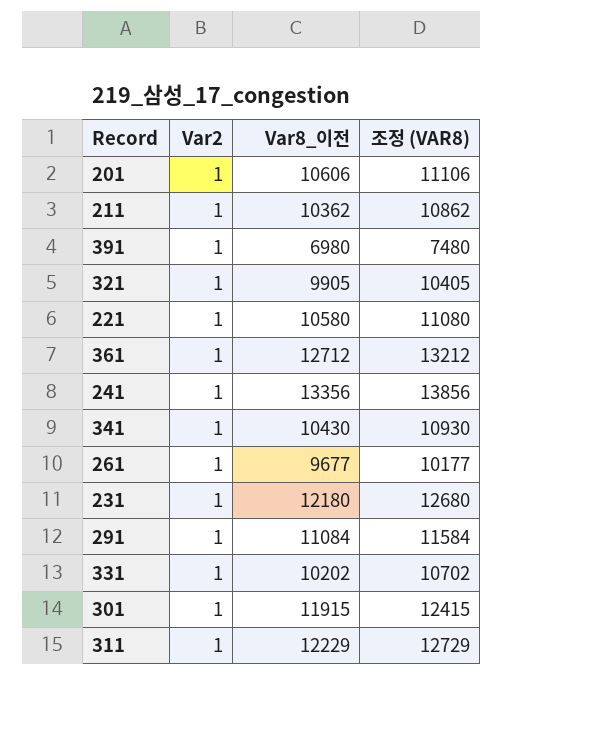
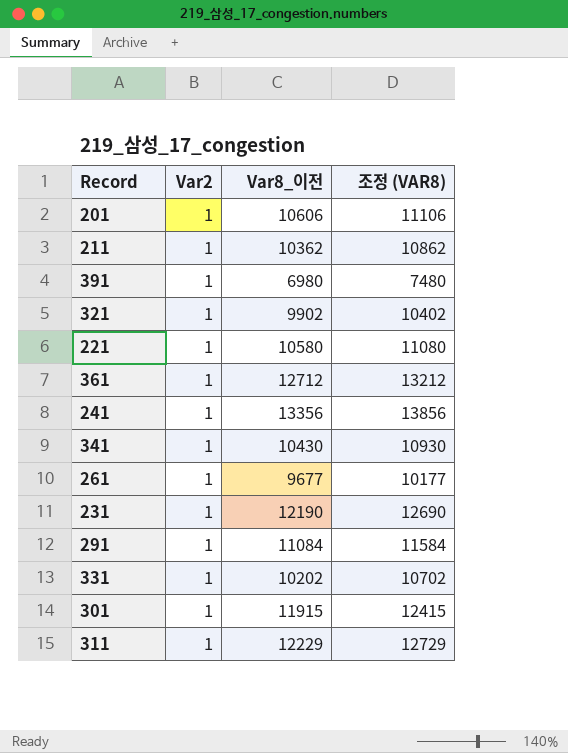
321 | Var8_이전: 9905 -> 9902
321 | 조정 (VAR8): 10405 -> 10402
231 | Var8_이전: 12180 -> 12190
231 | 조정 (VAR8): 12680 -> 12690

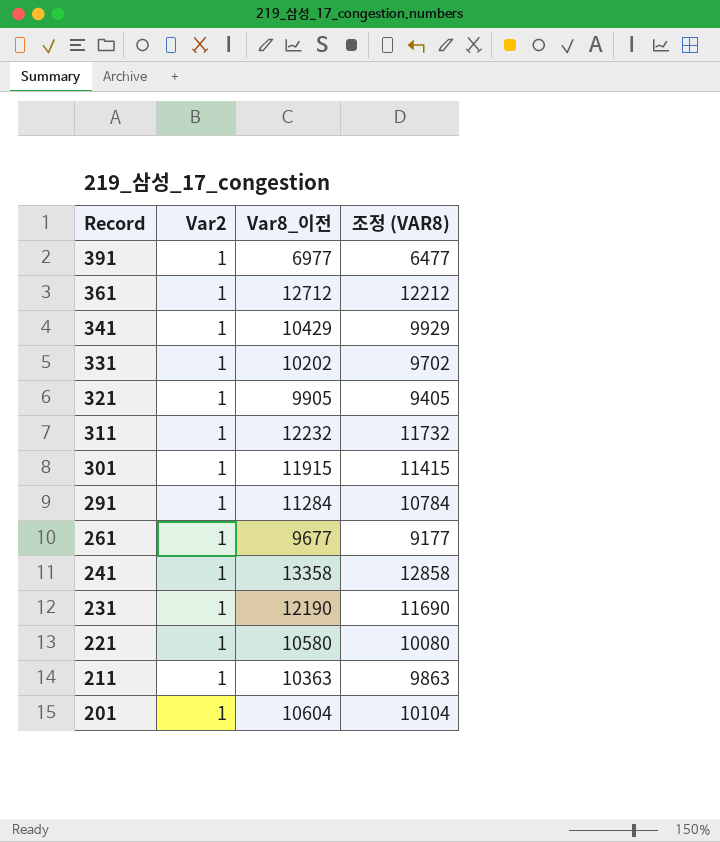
row order: none -> Record descending
column 조정 (VAR8) | formula: [Var8_이전] + 500 -> [Var8_이전] - 500
391 | Var8_이전: 6980 -> 6977
341 | Var8_이전: 10430 -> 10429
321 | Var8_이전: 9902 -> 9905
311 | Var8_이전: 12229 -> 12232
291 | Var8_이전: 11084 -> 11284
241 | Var8_이전: 13356 -> 13358
211 | Var8_이전: 10362 -> 10363
201 | Var8_이전: 10606 -> 10604

